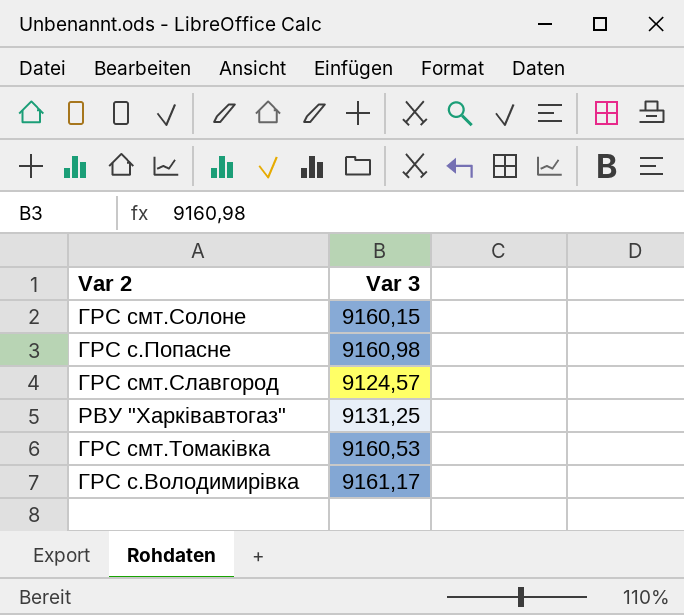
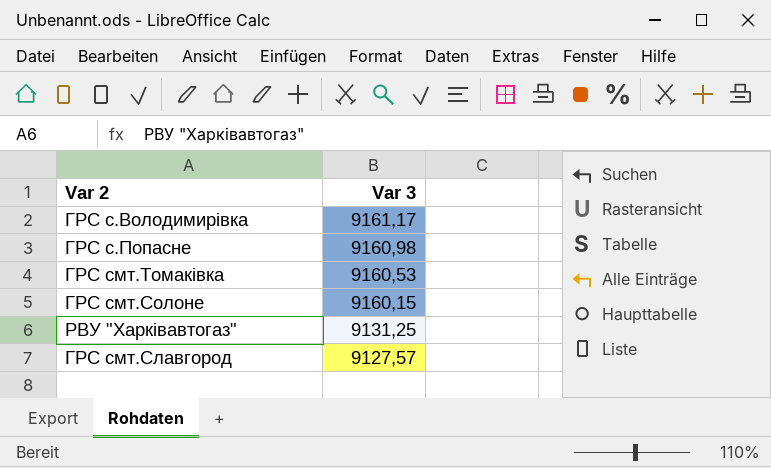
row order: none -> Var 3 descending
ГРС смт.Славгород | Var 3: 9124,57 -> 9127,57

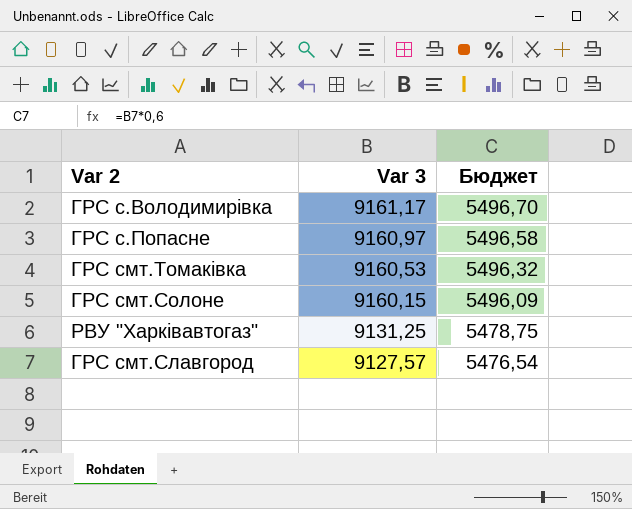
column Бюджет | formula: none -> [Var 3] * 0,6
ГРС с.Попасне | Var 3: 9160,98 -> 9160,97

